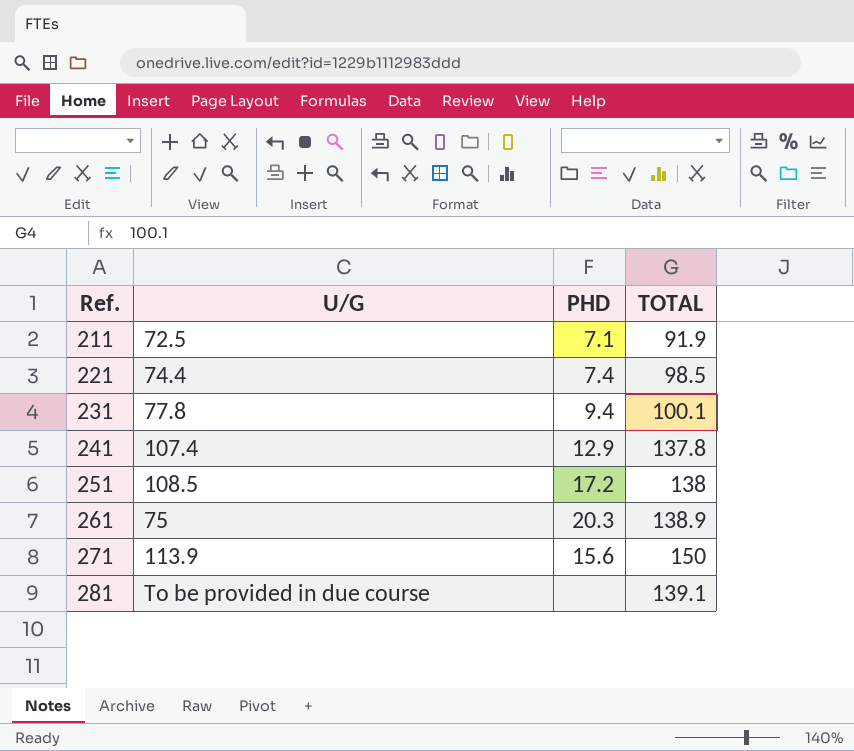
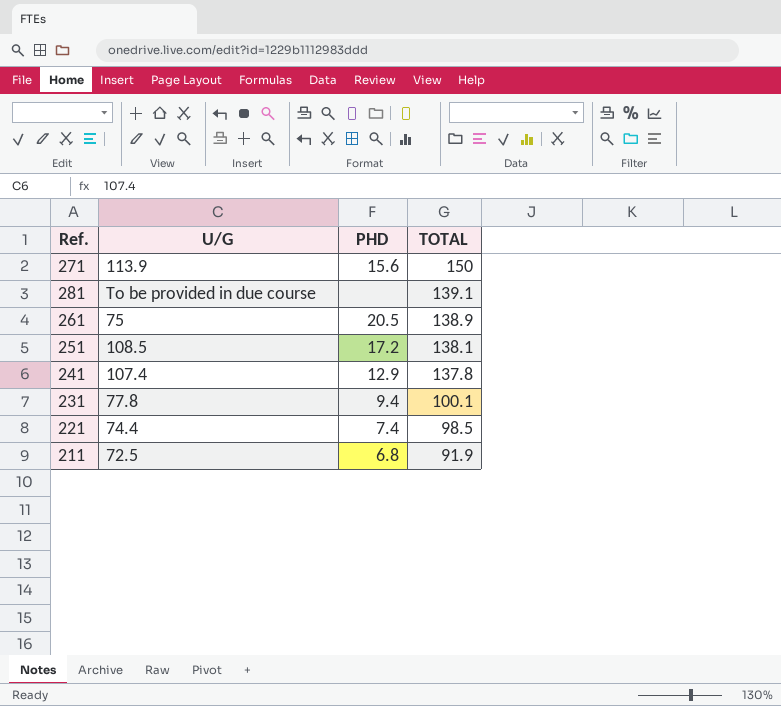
row order: Ref. ascending -> TOTAL descending
261 | PHD: 20.3 -> 20.5
251 | TOTAL: 138 -> 138.1
211 | PHD: 7.1 -> 6.8

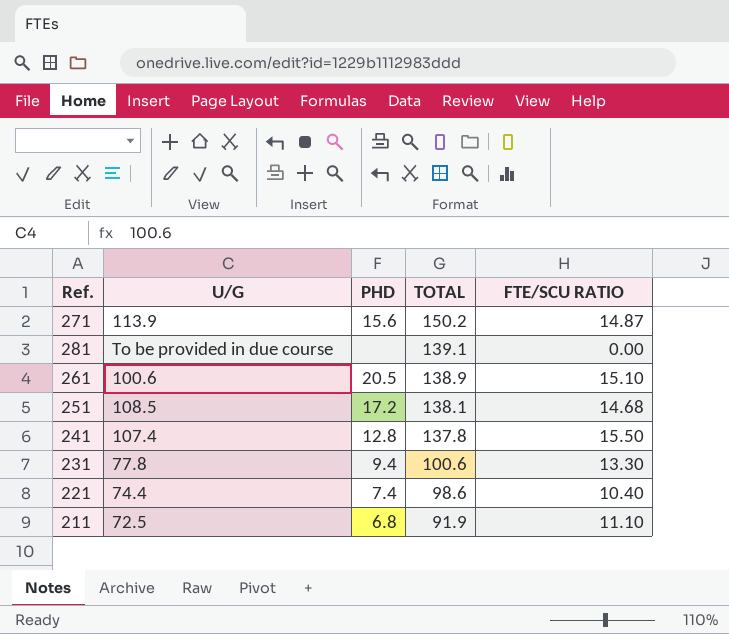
column FTE/SCU RATIO | position: none -> 5
271 | TOTAL: 150 -> 150.2
261 | U/G: 75 -> 100.6
241 | PHD: 12.9 -> 12.8
231 | TOTAL: 100.1 -> 100.6
221 | TOTAL: 98.5 -> 98.6

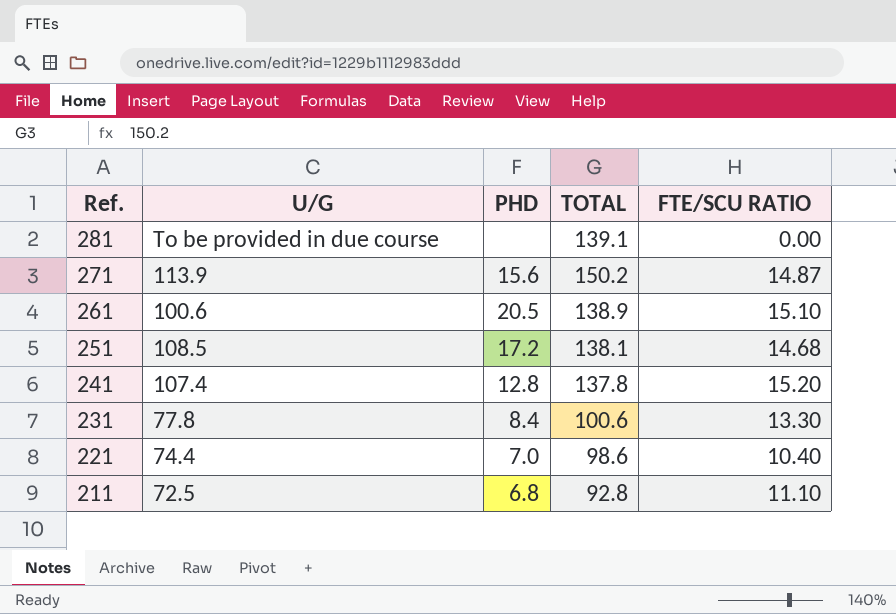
row order: TOTAL descending -> Ref. descending
241 | FTE/SCU RATIO: 15.50 -> 15.20
231 | PHD: 9.4 -> 8.4
221 | PHD: 7.4 -> 7.0
211 | TOTAL: 91.9 -> 92.8

